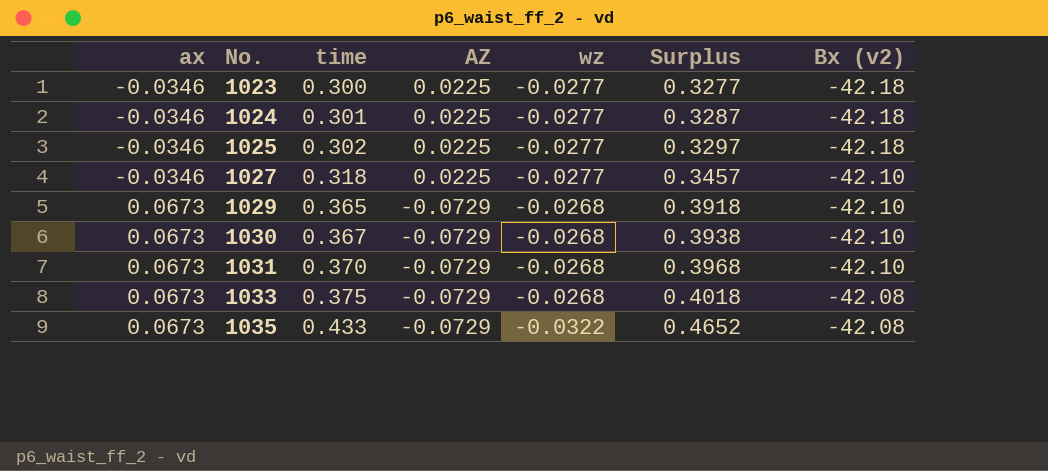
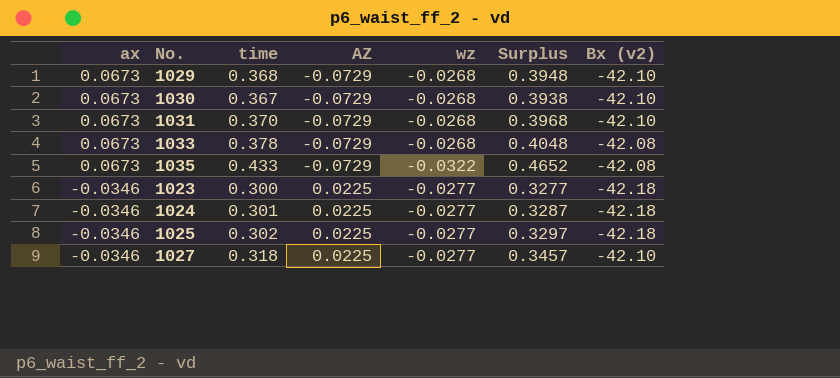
row order: ax ascending -> ax descending
1029 | time: 0.365 -> 0.368
1029 | Surplus: 0.3918 -> 0.3948
1033 | time: 0.375 -> 0.378
1033 | Surplus: 0.4018 -> 0.4048

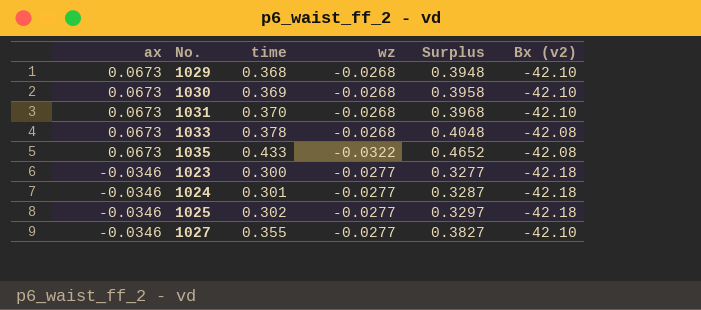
column AZ | position: 4 -> none
1030 | time: 0.367 -> 0.369
1030 | Surplus: 0.3938 -> 0.3958
1027 | time: 0.318 -> 0.355
1027 | Surplus: 0.3457 -> 0.3827

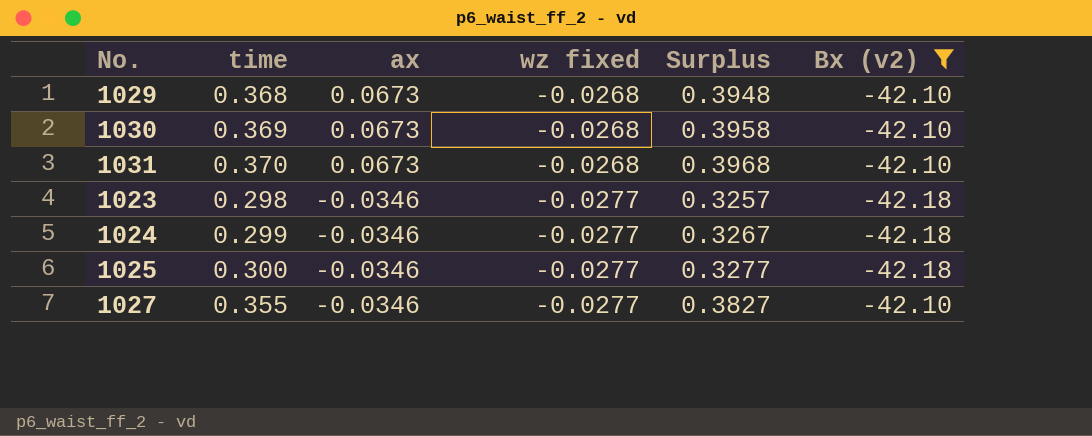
filter: none -> Bx (v2) != -42.08
column ax | position: 1 -> 3
column name: wz -> wz fixed
1023 | time: 0.300 -> 0.298
1023 | Surplus: 0.3277 -> 0.3257
1024 | time: 0.301 -> 0.299
1024 | Surplus: 0.3287 -> 0.3267
1025 | time: 0.302 -> 0.300
1025 | Surplus: 0.3297 -> 0.3277

